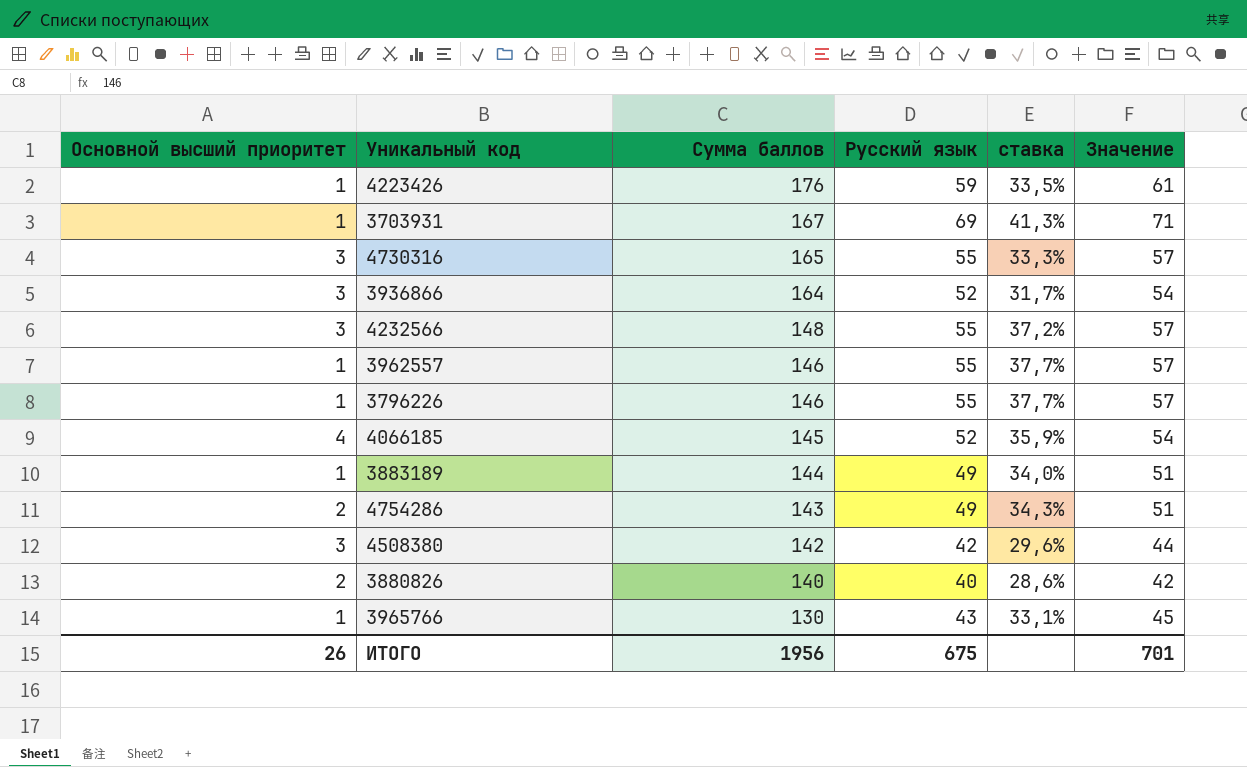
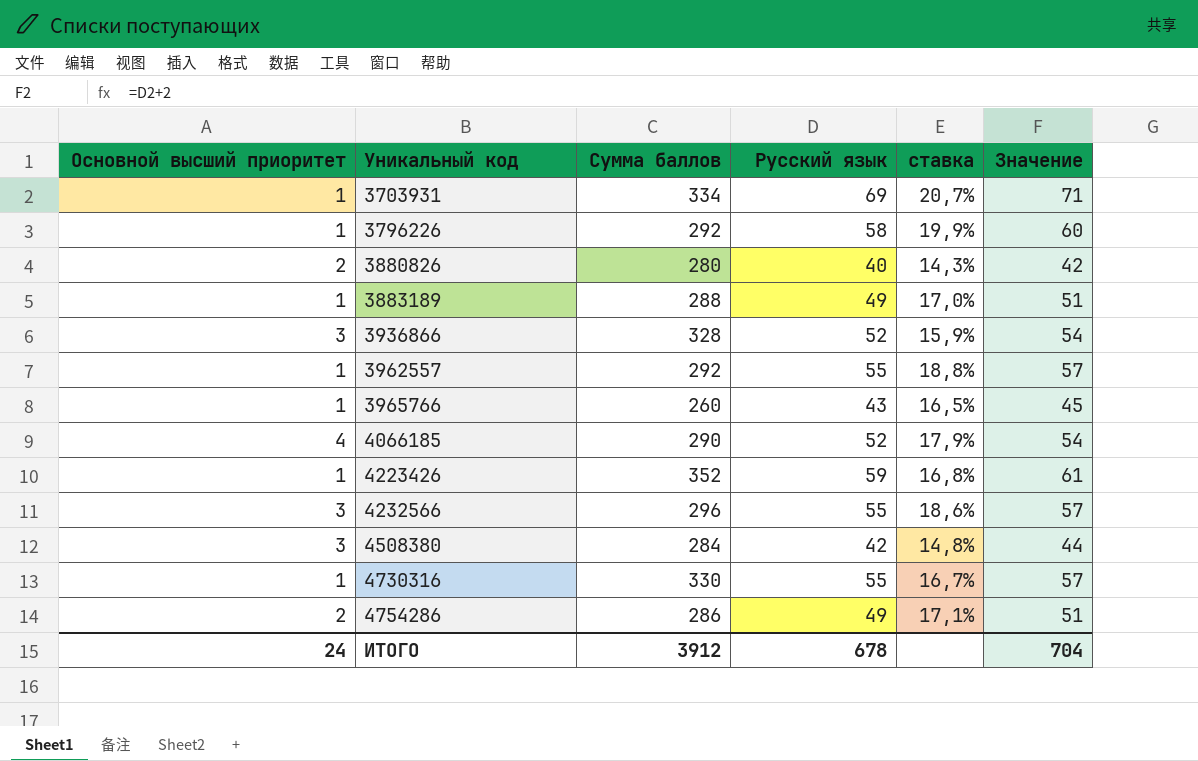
row order: Сумма баллов descending -> Уникальный код ascending
3703931 | Сумма баллов: 167 -> 334
3703931 | ставка: 41,3% -> 20,7%
3796226 | Сумма баллов: 146 -> 292
3796226 | Русский язык: 55 -> 58
3796226 | ставка: 37,7% -> 19,9%
3796226 | Значение: 57 -> 60
3880826 | Сумма баллов: 140 -> 280
3880826 | ставка: 28,6% -> 14,3%
3883189 | Сумма баллов: 144 -> 288
3883189 | ставка: 34,0% -> 17,0%
3936866 | Сумма баллов: 164 -> 328
3936866 | ставка: 31,7% -> 15,9%
3962557 | Сумма баллов: 146 -> 292
3962557 | ставка: 37,7% -> 18,8%
3965766 | Сумма баллов: 130 -> 260
3965766 | ставка: 33,1% -> 16,5%
4066185 | Сумма баллов: 145 -> 290
4066185 | ставка: 35,9% -> 17,9%
4223426 | Сумма баллов: 176 -> 352
4223426 | ставка: 33,5% -> 16,8%
4232566 | Сумма баллов: 148 -> 296
4232566 | ставка: 37,2% -> 18,6%
4508380 | Сумма баллов: 142 -> 284
4508380 | ставка: 29,6% -> 14,8%
4730316 | Основной высший приоритет: 3 -> 1
4730316 | Сумма баллов: 165 -> 330
4730316 | ставка: 33,3% -> 16,7%
4754286 | Сумма баллов: 143 -> 286
4754286 | ставка: 34,3% -> 17,1%
ИТОГО | Основной высший приоритет: 26 -> 24
ИТОГО | Сумма баллов: 1956 -> 3912
ИТОГО | Русский язык: 675 -> 678
ИТОГО | Значение: 701 -> 704

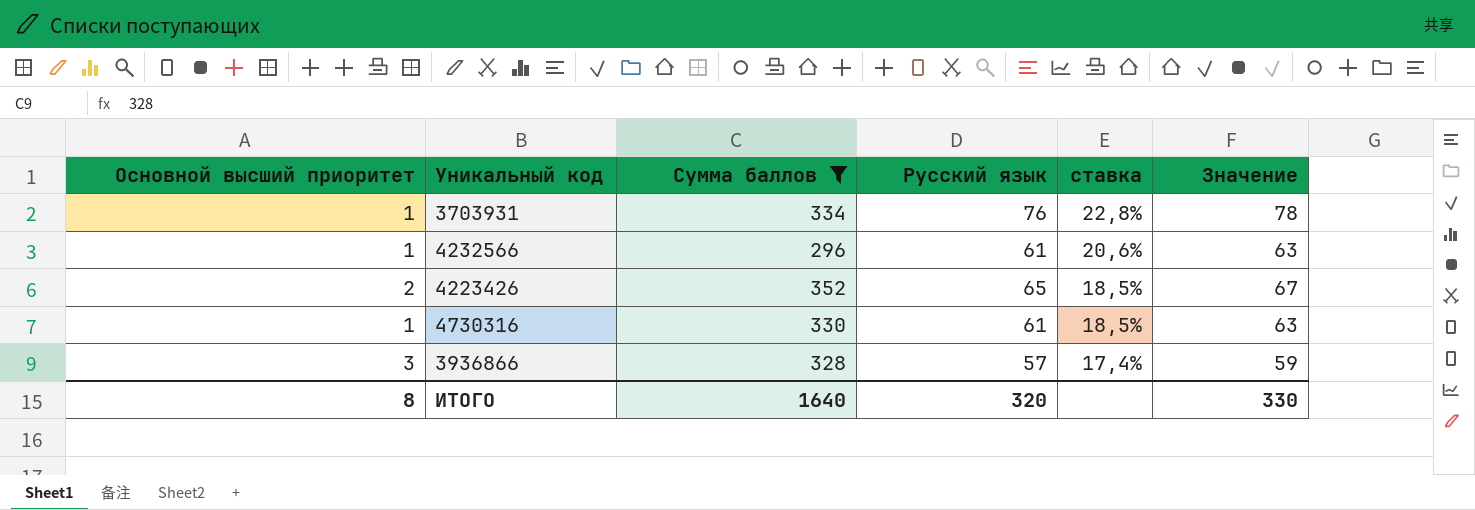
filter: none -> Сумма баллов >= 296
row order: Уникальный код ascending -> ставка descending
3703931 | Русский язык: 69 -> 76
3703931 | ставка: 20,7% -> 22,8%
3703931 | Значение: 71 -> 78
4232566 | Основной высший приоритет: 3 -> 1
4232566 | Русский язык: 55 -> 61
4232566 | ставка: 18,6% -> 20,6%
4232566 | Значение: 57 -> 63
4223426 | Основной высший приоритет: 1 -> 2
4223426 | Русский язык: 59 -> 65
4223426 | ставка: 16,8% -> 18,5%
4223426 | Значение: 61 -> 67
4730316 | Русский язык: 55 -> 61
4730316 | ставка: 16,7% -> 18,5%
4730316 | Значение: 57 -> 63
3936866 | Русский язык: 52 -> 57
3936866 | ставка: 15,9% -> 17,4%
3936866 | Значение: 54 -> 59
ИТОГО | Основной высший приоритет: 24 -> 8
ИТОГО | Сумма баллов: 3912 -> 1640
ИТОГО | Русский язык: 678 -> 320
ИТОГО | Значение: 704 -> 330

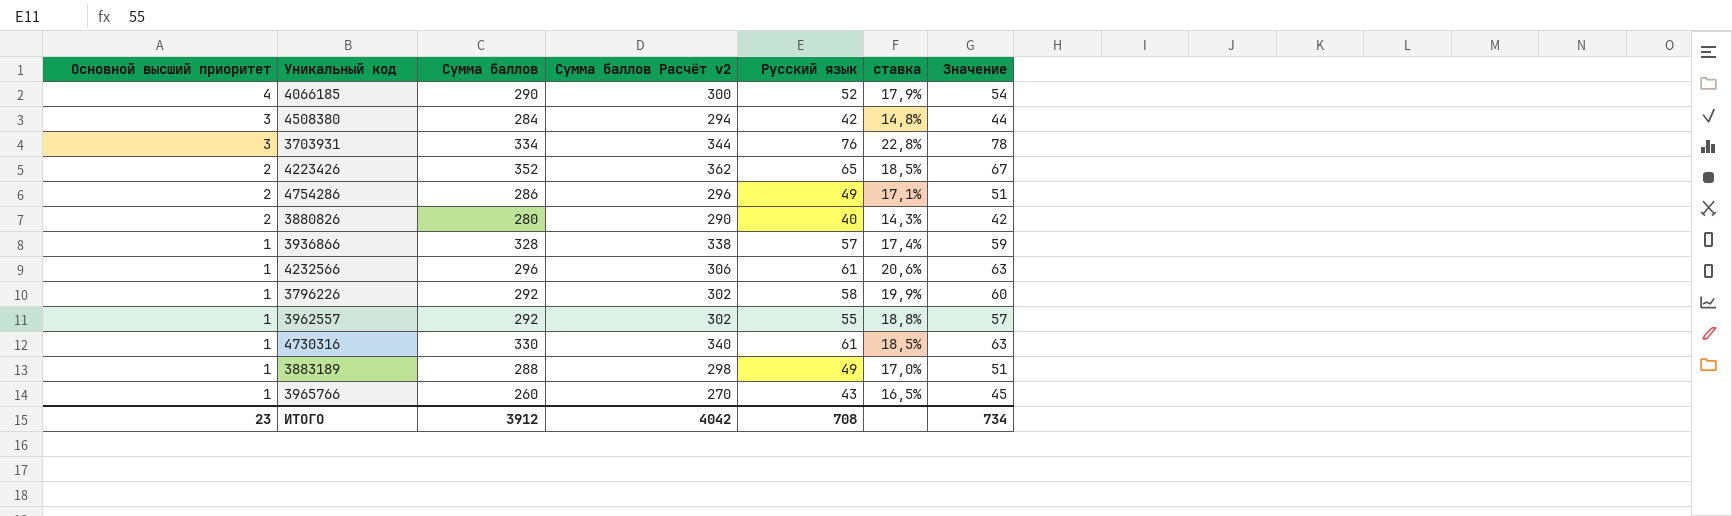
filter: Сумма баллов >= 296 -> none
row order: ставка descending -> Основной высший приоритет descending
column Сумма баллов Расчёт v2 | formula: none -> [Сумма баллов] + 10
3703931 | Основной высший приоритет: 1 -> 3
3936866 | Основной высший приоритет: 3 -> 1
ИТОГО | Основной высший приоритет: 8 -> 23
ИТОГО | Сумма баллов: 1640 -> 3912
ИТОГО | Русский язык: 320 -> 708
ИТОГО | Значение: 330 -> 734

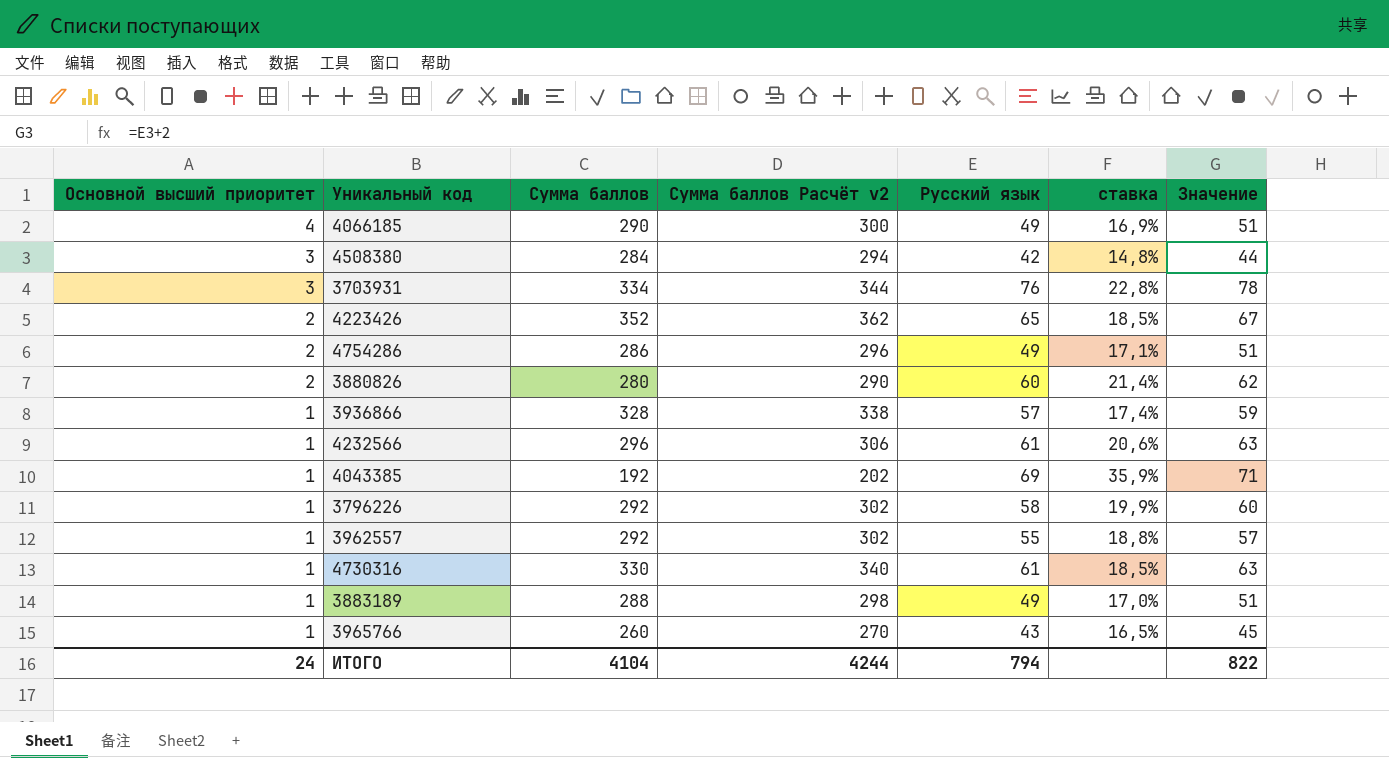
4066185 | Русский язык: 52 -> 49
4066185 | ставка: 17,9% -> 16,9%
4066185 | Значение: 54 -> 51
3880826 | Русский язык: 40 -> 60
3880826 | ставка: 14,3% -> 21,4%
3880826 | Значение: 42 -> 62
row 4043385: none -> 1 | 192 | 202 | 69 | 35,9% | 71
ИТОГО | Основной высший приоритет: 23 -> 24
ИТОГО | Сумма баллов: 3912 -> 4104
ИТОГО | Сумма баллов Расчёт v2: 4042 -> 4244
ИТОГО | Русский язык: 708 -> 794
ИТОГО | Значение: 734 -> 822

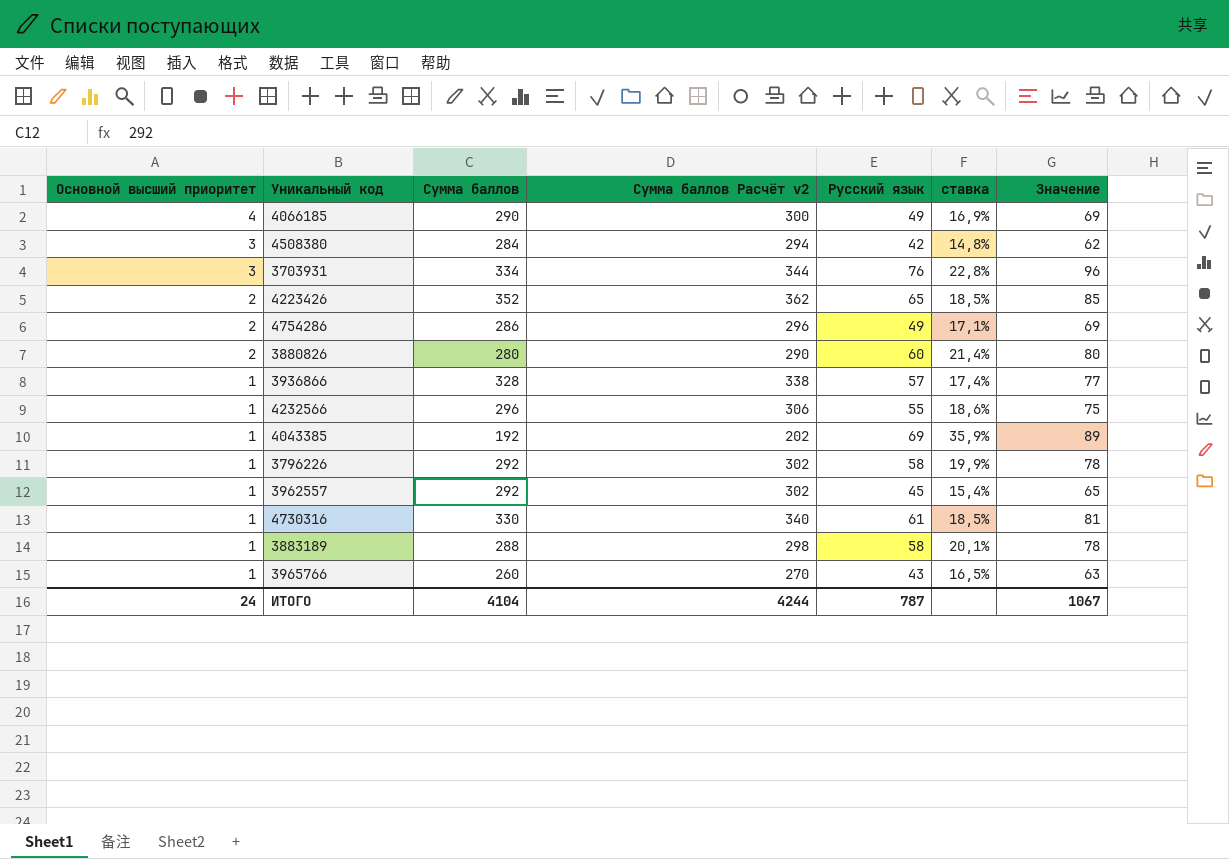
column Значение | formula: [Русский язык] + 2 -> [Русский язык] + 20
4232566 | Русский язык: 61 -> 55
4232566 | ставка: 20,6% -> 18,6%
3962557 | Русский язык: 55 -> 45
3962557 | ставка: 18,8% -> 15,4%
3883189 | Русский язык: 49 -> 58
3883189 | ставка: 17,0% -> 20,1%
ИТОГО | Русский язык: 794 -> 787
ИТОГО | Значение: 822 -> 1067

